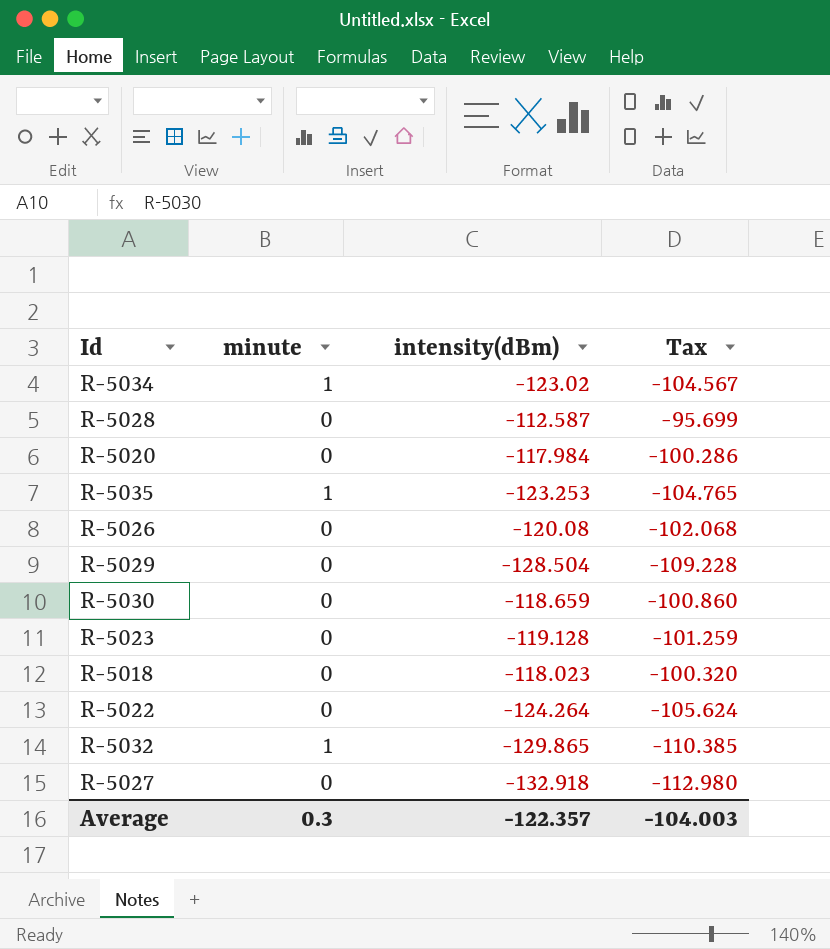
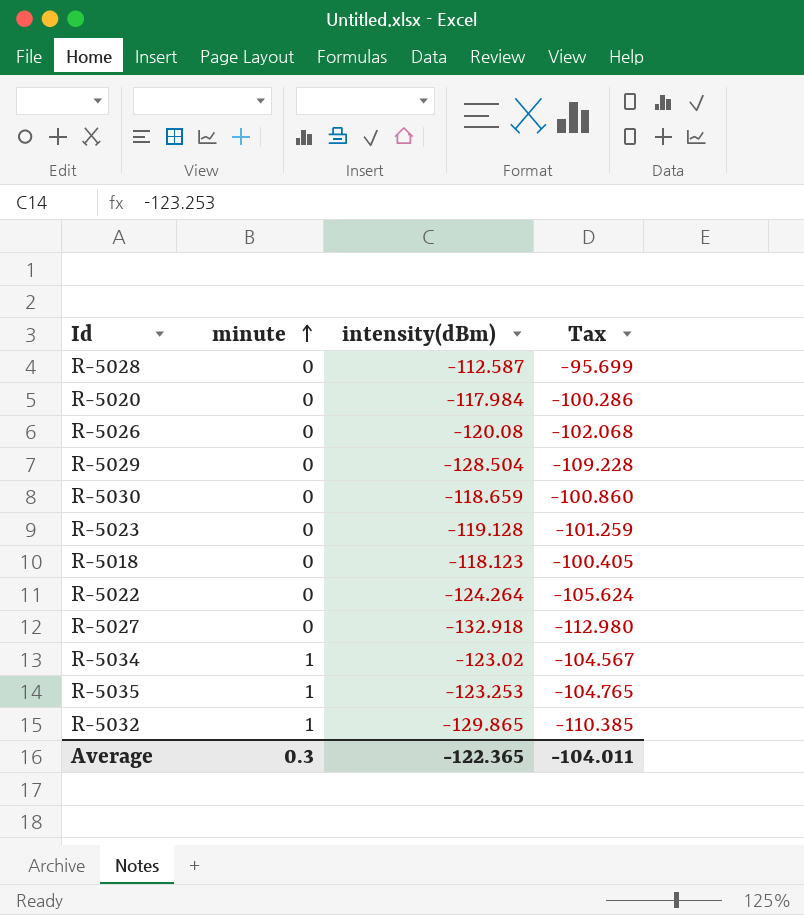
row order: none -> minute ascending
R-5018 | intensity(dBm): -118.023 -> -118.123
R-5018 | Tax: -100.320 -> -100.405
Average | intensity(dBm): -122.357 -> -122.365
Average | Tax: -104.003 -> -104.011

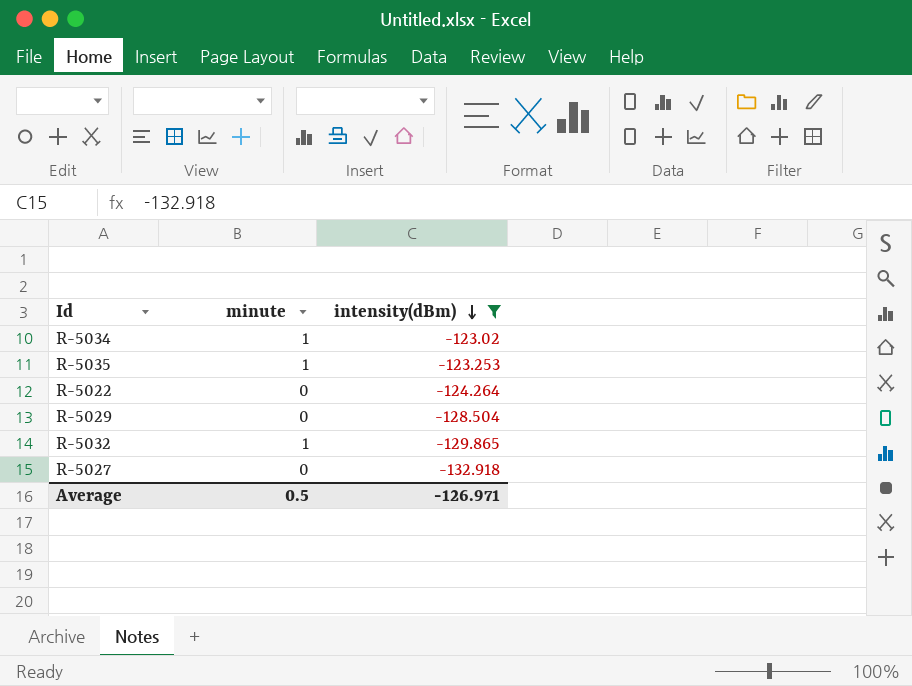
filter: none -> intensity(dBm) <= -123.02
row order: minute ascending -> intensity(dBm) descending
column Tax | formula: [intensity(dBm)] * 0.85 -> none
Average | minute: 0.3 -> 0.5
Average | intensity(dBm): -122.365 -> -126.971

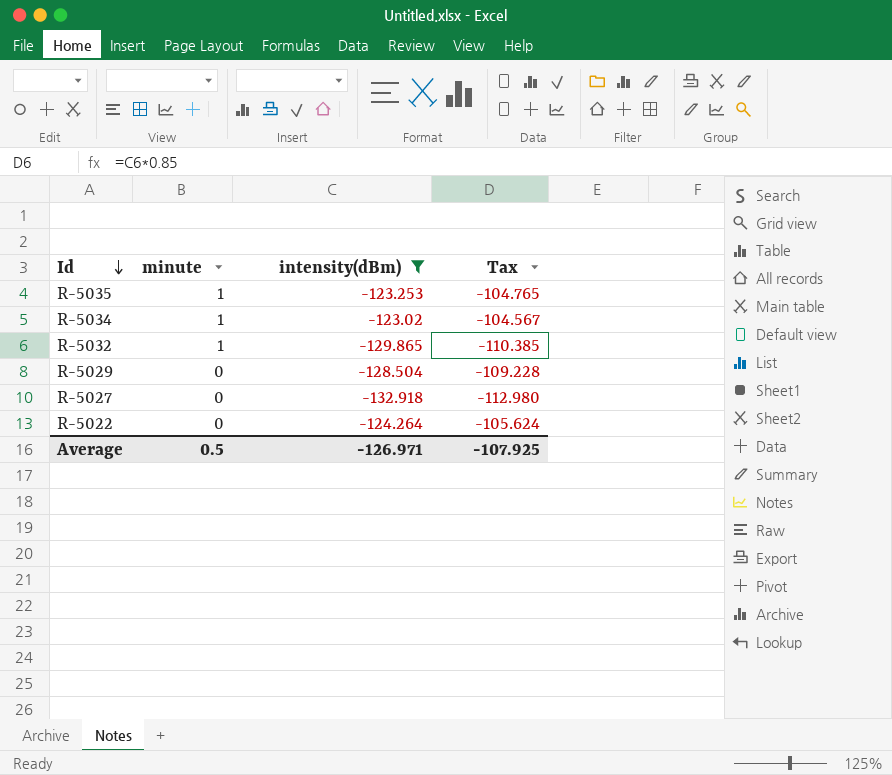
row order: intensity(dBm) descending -> Id descending
column Tax | formula: none -> [intensity(dBm)] * 0.85

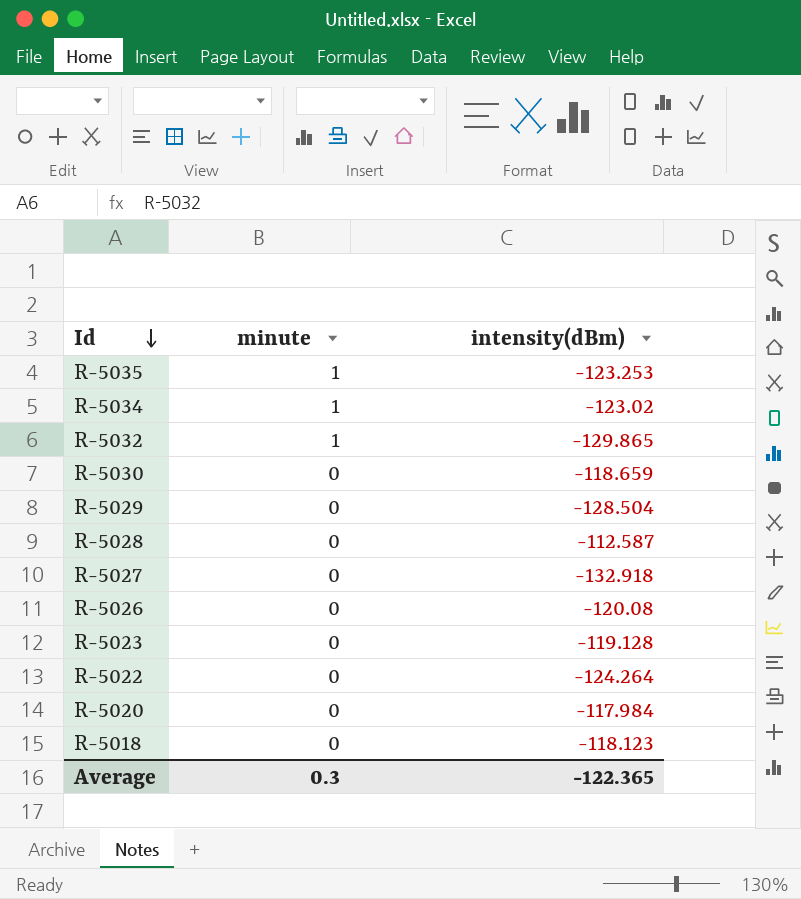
filter: intensity(dBm) <= -123.02 -> none
column Tax | formula: [intensity(dBm)] * 0.85 -> none
Average | minute: 0.5 -> 0.3
Average | intensity(dBm): -126.971 -> -122.365

